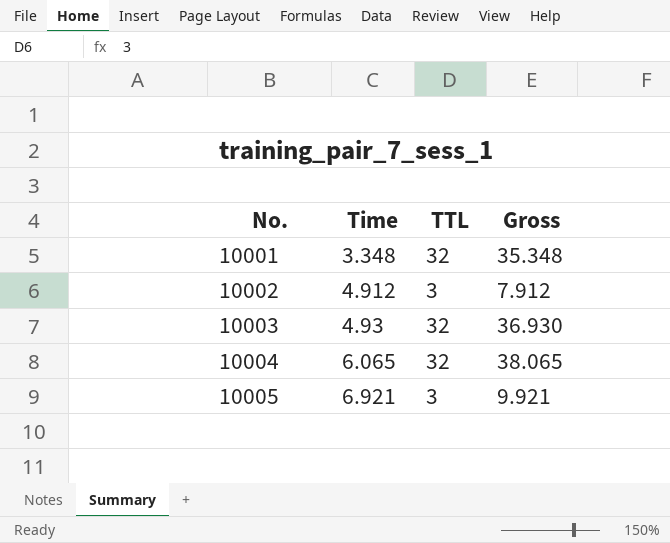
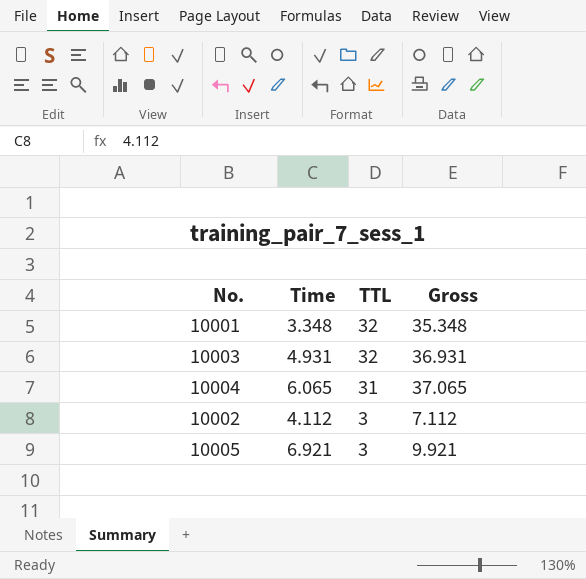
row order: No. ascending -> TTL descending
10003 | Time: 4.93 -> 4.931
10003 | Gross: 36.930 -> 36.931
10004 | TTL: 32 -> 31
10004 | Gross: 38.065 -> 37.065
10002 | Time: 4.912 -> 4.112
10002 | Gross: 7.912 -> 7.112

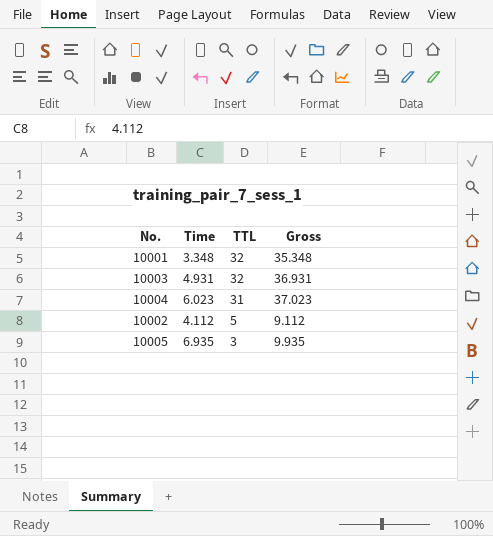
10004 | Time: 6.065 -> 6.023
10004 | Gross: 37.065 -> 37.023
10002 | TTL: 3 -> 5
10002 | Gross: 7.112 -> 9.112
10005 | Time: 6.921 -> 6.935
10005 | Gross: 9.921 -> 9.935

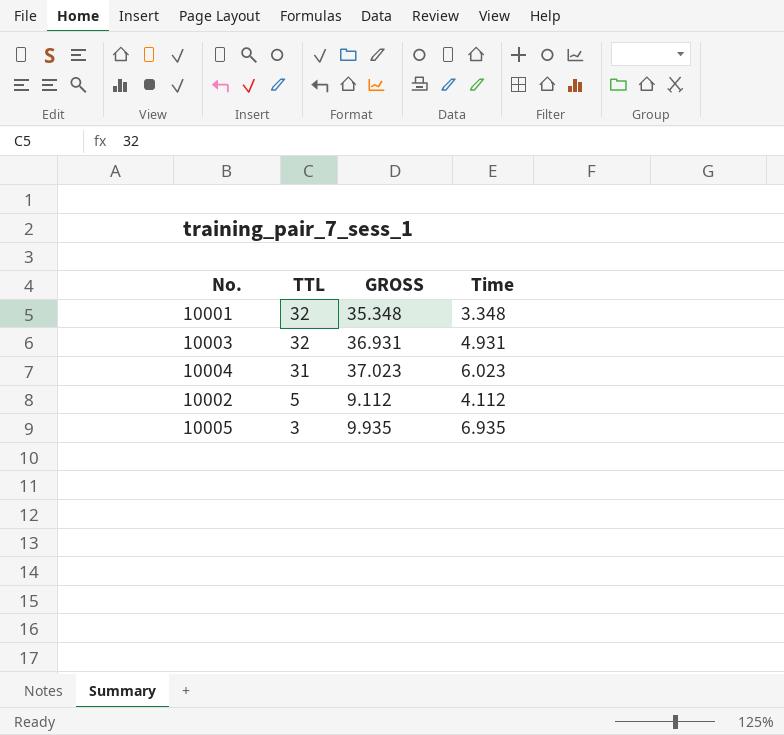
column name: Gross -> GROSS
column Time | position: 2 -> 4

